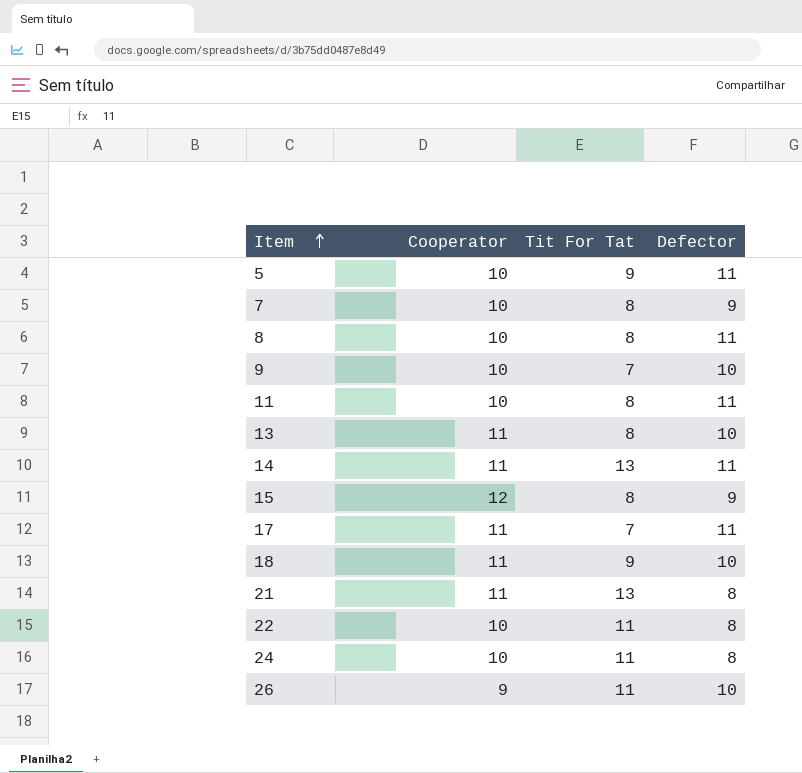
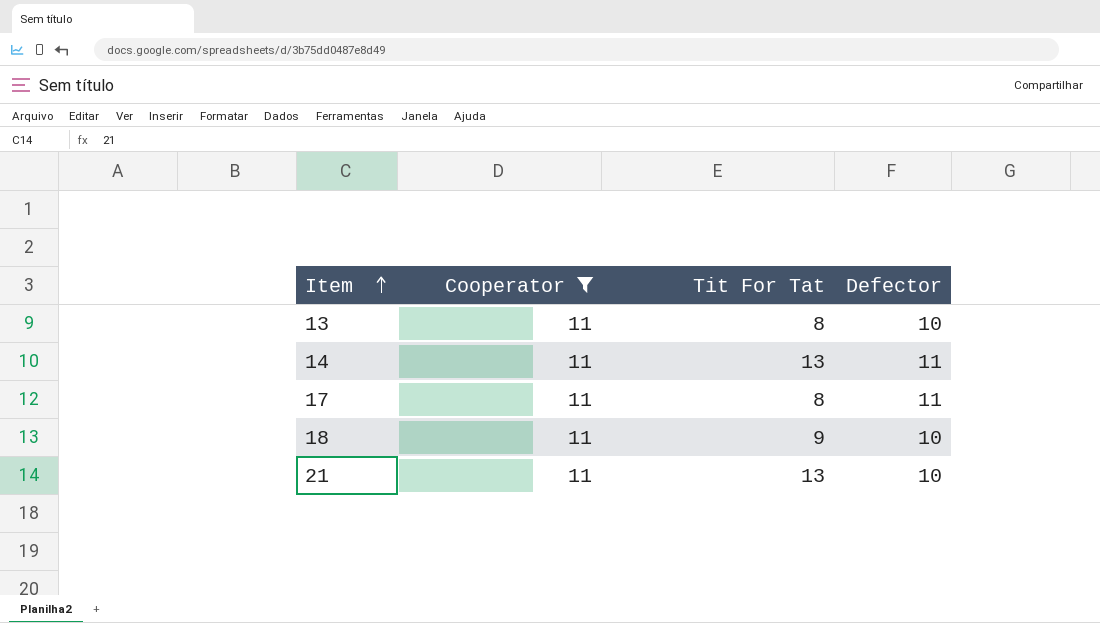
filter: none -> Cooperator = 11
17 | Tit For Tat: 7 -> 8
21 | Defector: 8 -> 10

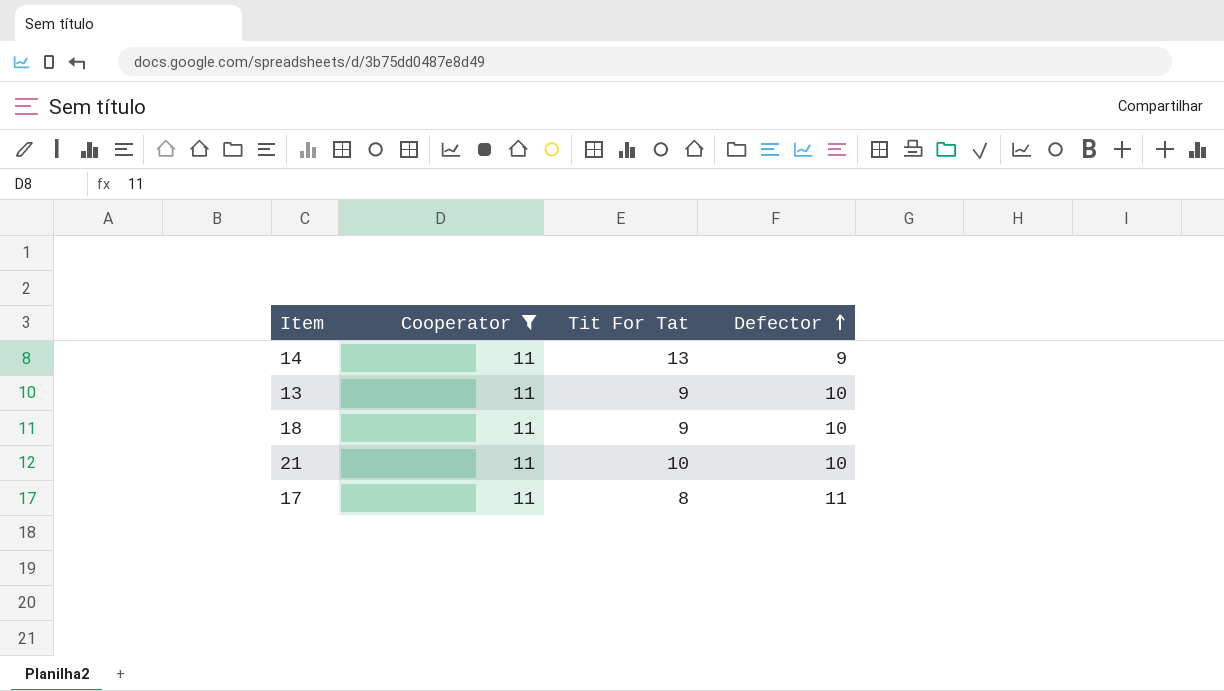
row order: Item ascending -> Defector ascending
14 | Defector: 11 -> 9
13 | Tit For Tat: 8 -> 9
21 | Tit For Tat: 13 -> 10

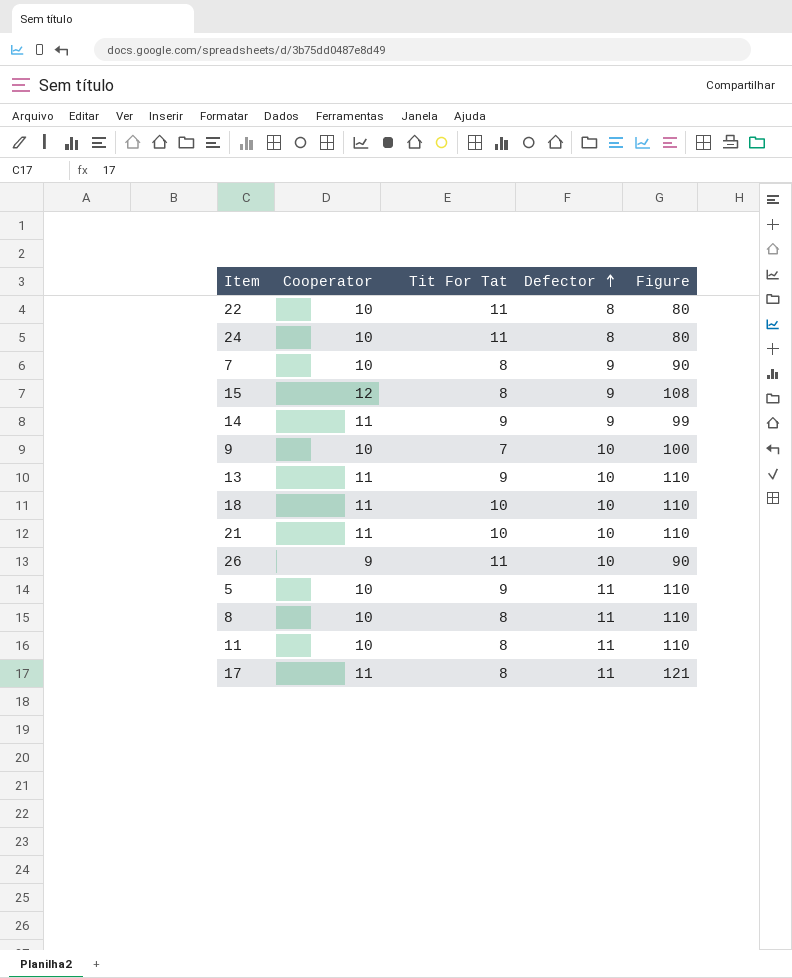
filter: Cooperator = 11 -> none
column Figure | formula: none -> [Cooperator] * [Defector]
14 | Tit For Tat: 13 -> 9
18 | Tit For Tat: 9 -> 10

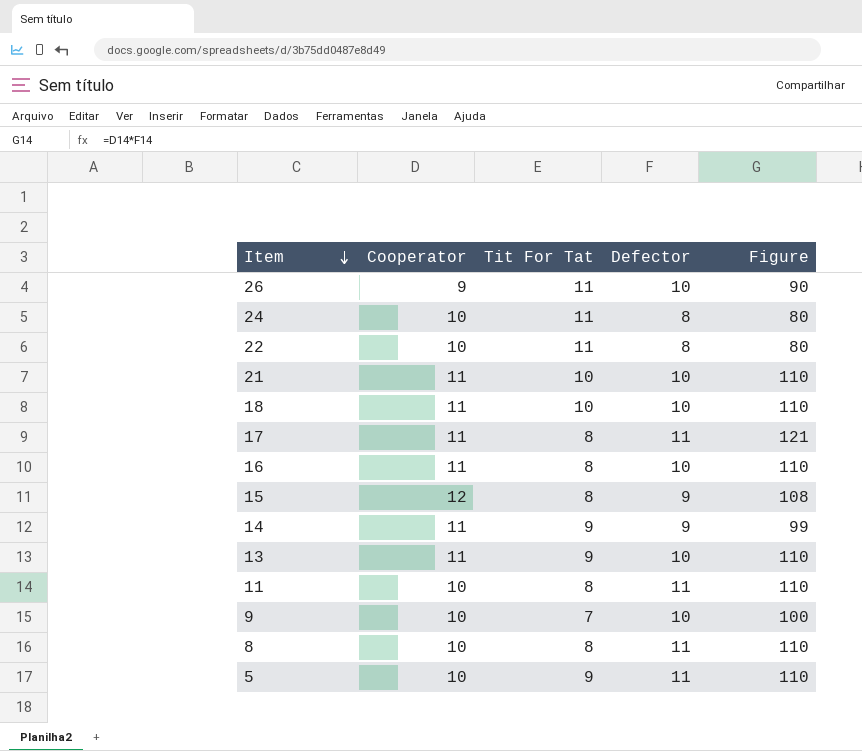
row order: Defector ascending -> Item descending
row 7: 10 | 8 | 9 | 90 -> none
row 16: none -> 11 | 8 | 10 | 110

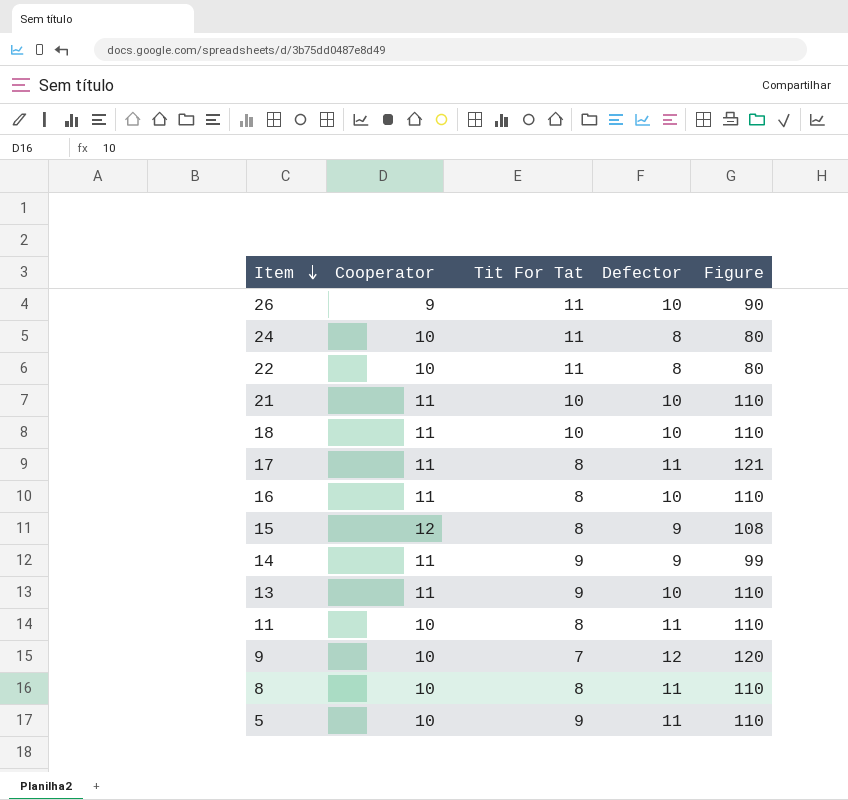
9 | Defector: 10 -> 12
9 | Figure: 100 -> 120

